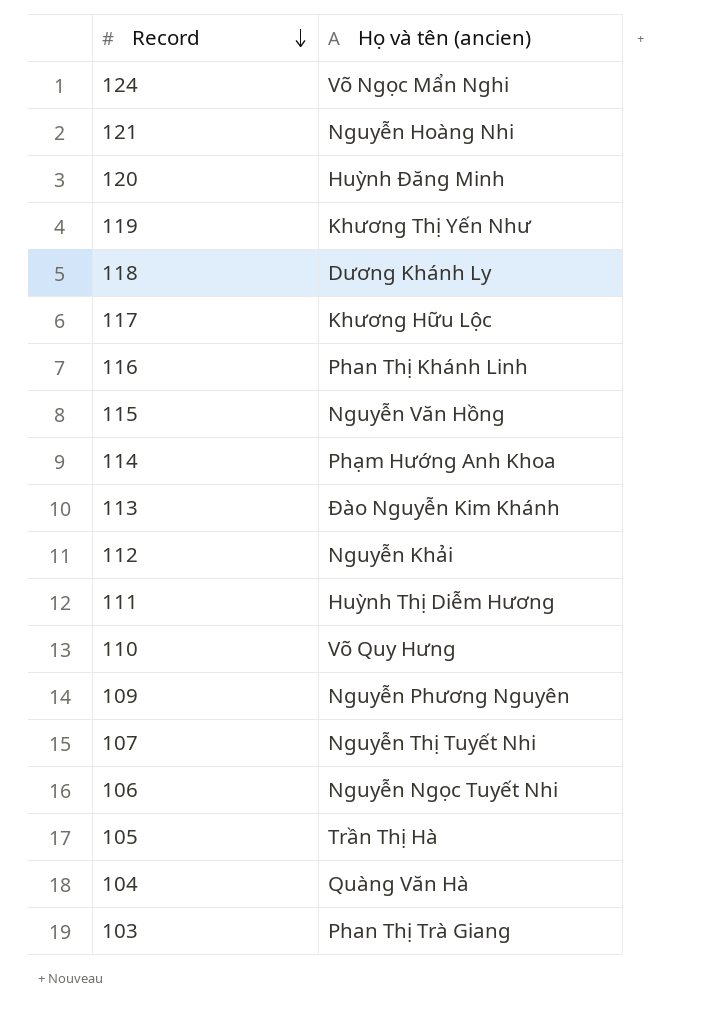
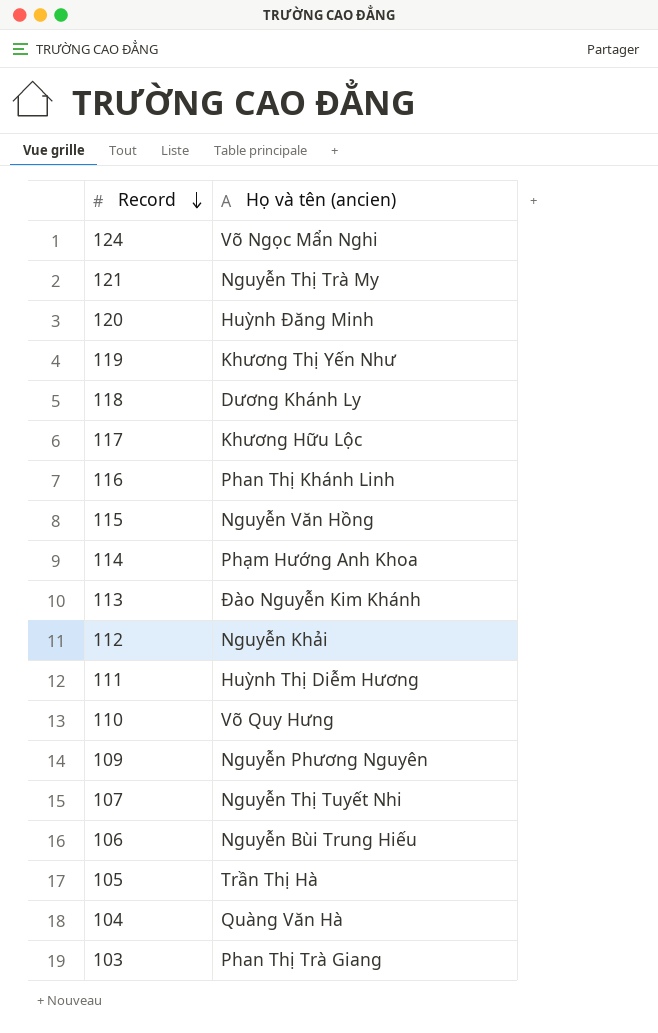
121 | Họ và tên (ancien): Nguyễn Hoàng Nhi -> Nguyễn Thị Trà My
106 | Họ và tên (ancien): Nguyễn Ngọc Tuyết Nhi -> Nguyễn Bùi Trung Hiếu

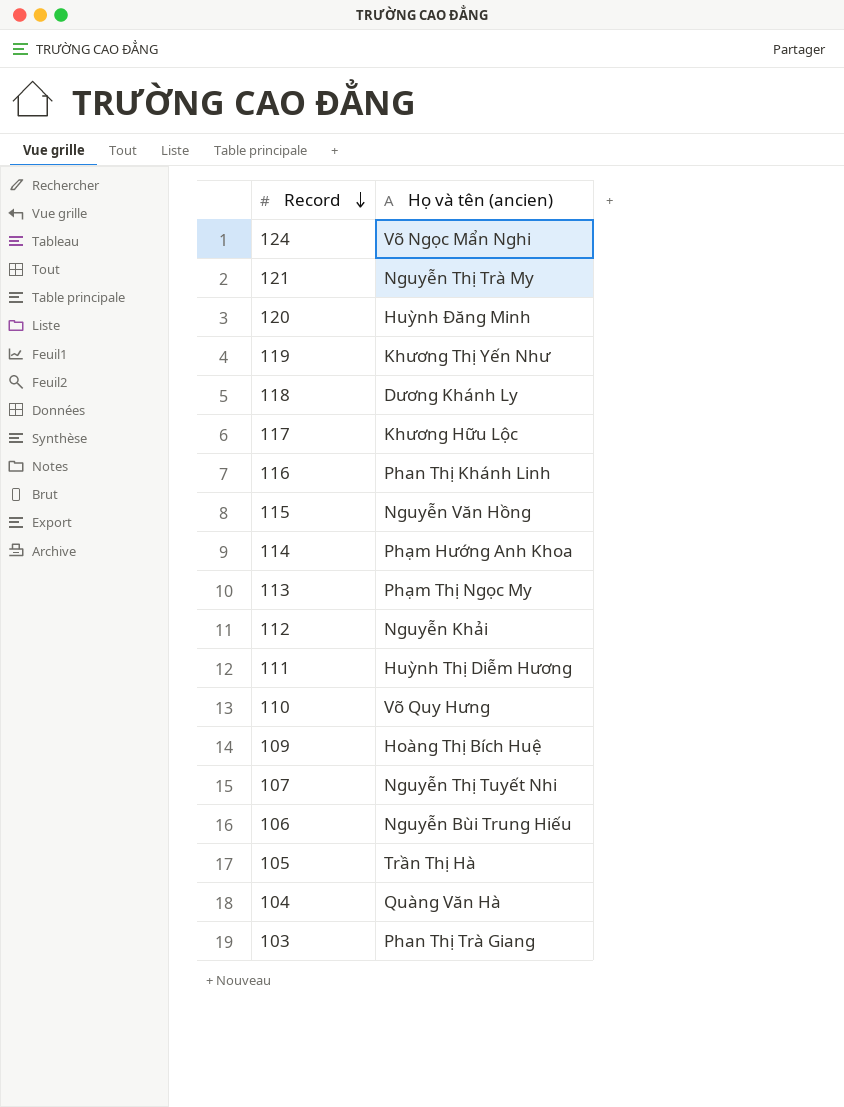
113 | Họ và tên (ancien): Đào Nguyễn Kim Khánh -> Phạm Thị Ngọc My
109 | Họ và tên (ancien): Nguyễn Phương Nguyên -> Hoàng Thị Bích Huệ

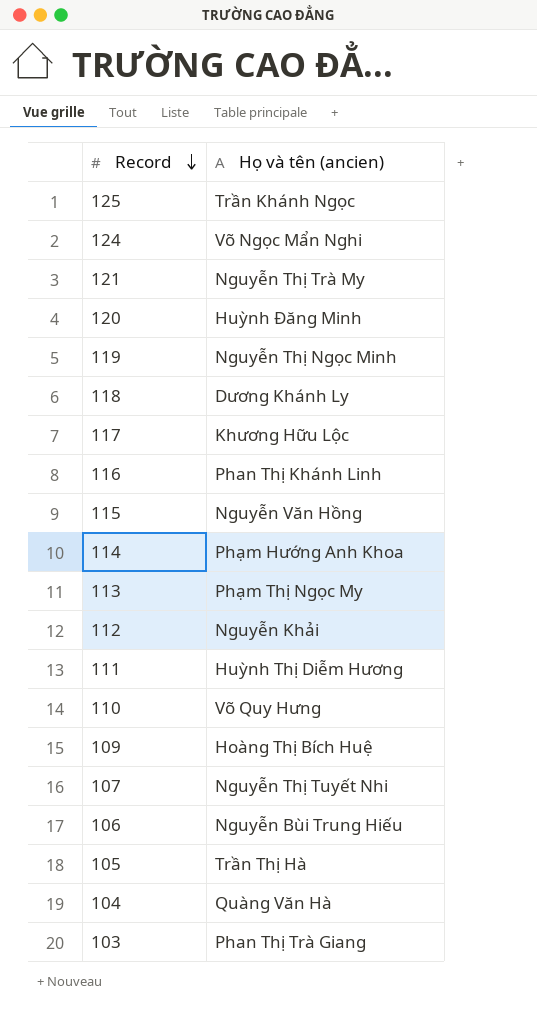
row 125: none -> Trần Khánh Ngọc
119 | Họ và tên (ancien): Khương Thị Yến Như -> Nguyễn Thị Ngọc Minh

